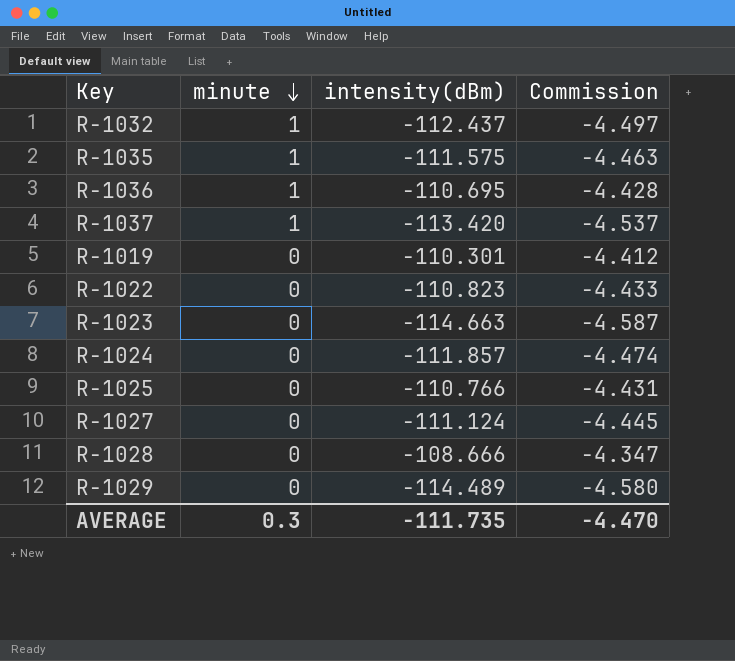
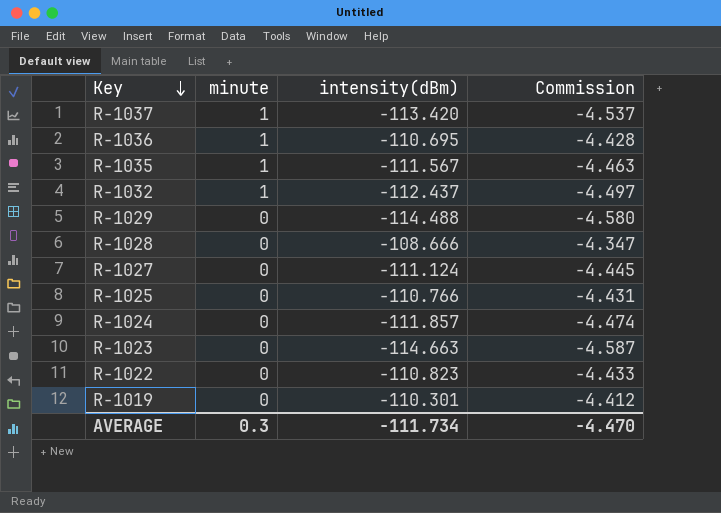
row order: minute descending -> Key descending
R-1035 | intensity(dBm): -111.575 -> -111.567
R-1029 | intensity(dBm): -114.489 -> -114.488
AVERAGE | intensity(dBm): -111.735 -> -111.734

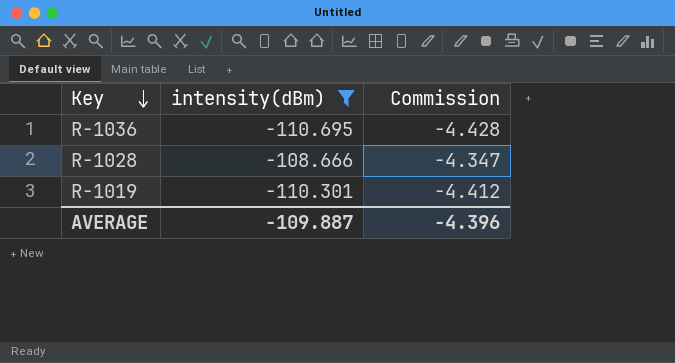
filter: none -> intensity(dBm) >= -110.695
column minute | position: 2 -> none
AVERAGE | intensity(dBm): -111.734 -> -109.887
AVERAGE | Commission: -4.470 -> -4.396

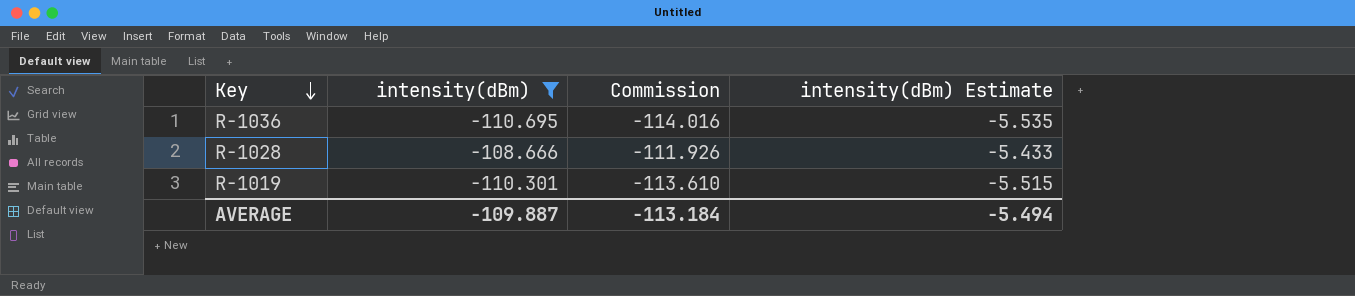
column Commission | formula: [intensity(dBm)] * 0.04 -> [intensity(dBm)] * 1.03
column intensity(dBm) Estimate | formula: none -> [intensity(dBm)] * 0.05
AVERAGE | Commission: -4.396 -> -113.184

